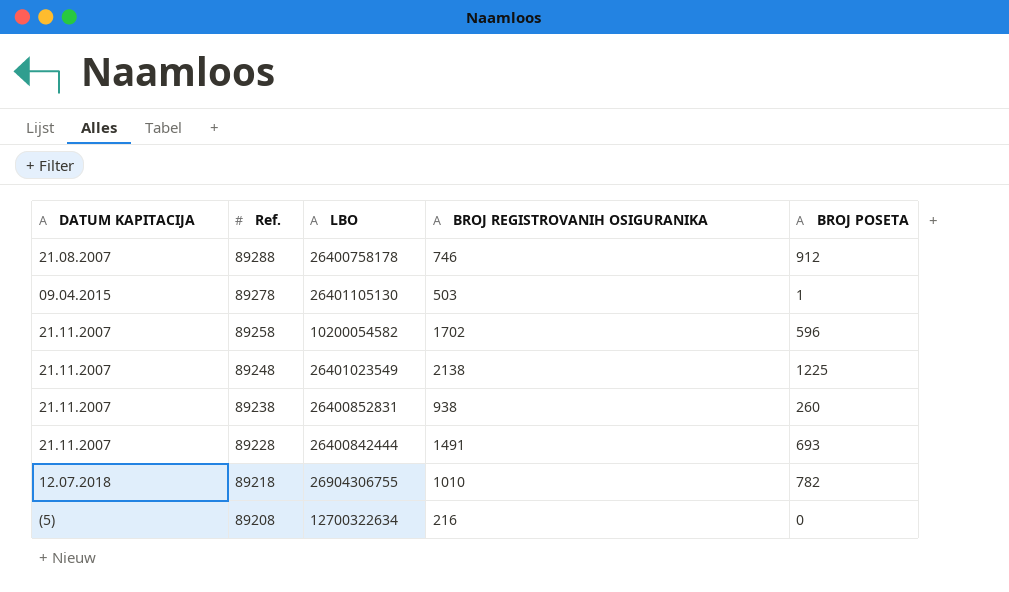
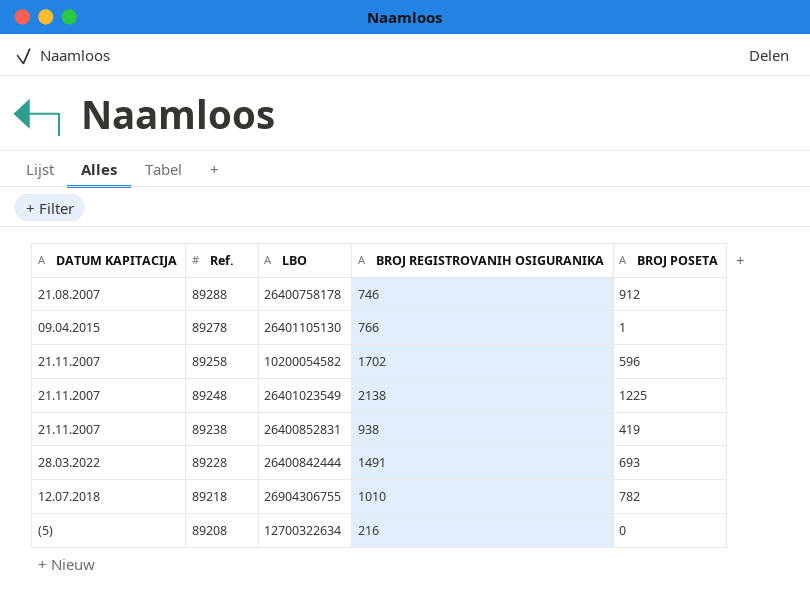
89278 | BROJ REGISTROVANIH OSIGURANIKA: 503 -> 766
89238 | BROJ POSETA: 260 -> 419
89228 | DATUM KAPITACIJA: 21.11.2007 -> 28.03.2022

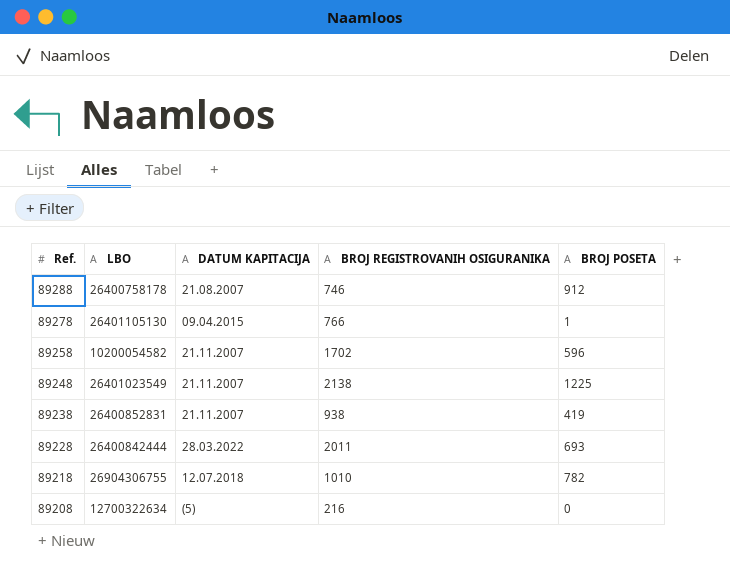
column DATUM KAPITACIJA | position: 1 -> 3
89228 | BROJ REGISTROVANIH OSIGURANIKA: 1491 -> 2011

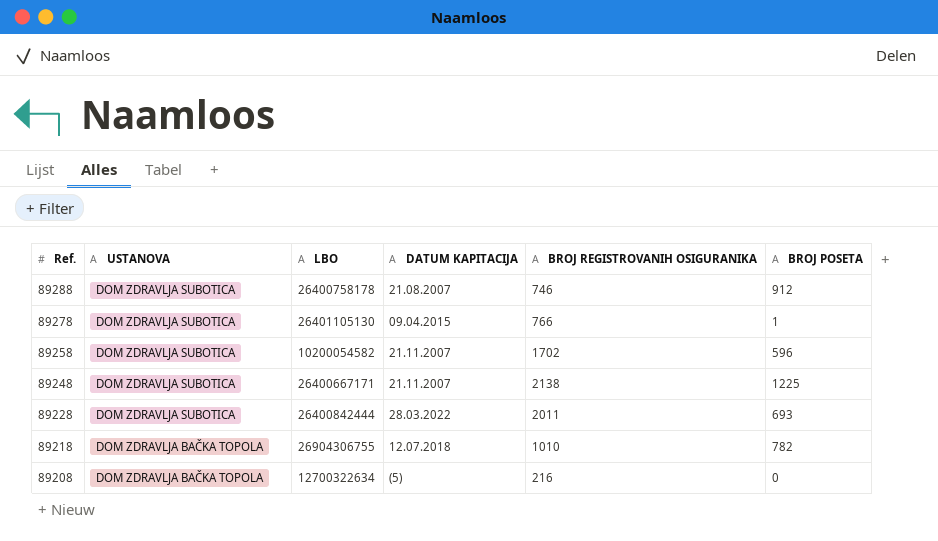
column USTANOVA | position: none -> 2
row 89238: 26400852831 | 21.11.2007 | 938 | 419 -> none
89248 | LBO: 26401023549 -> 26400667171

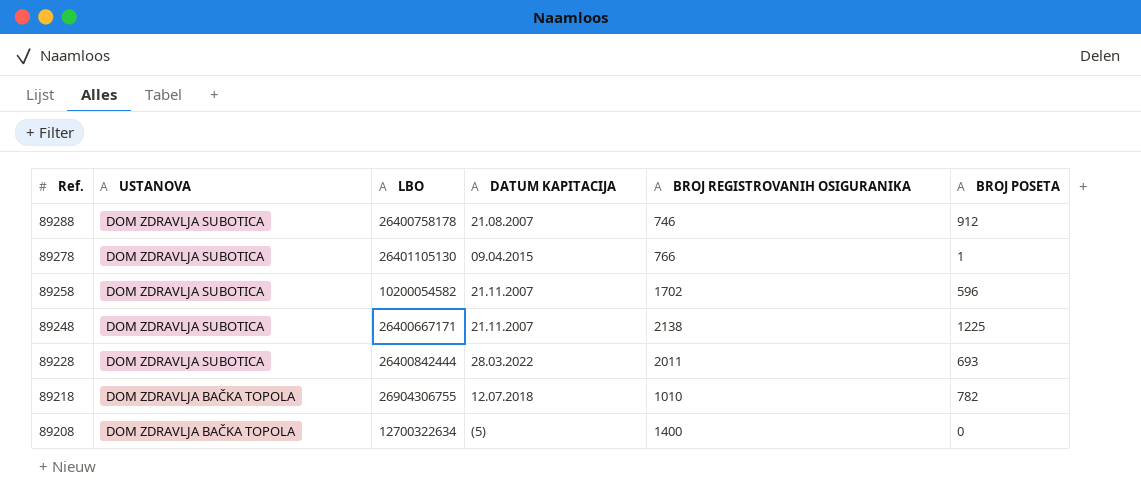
89208 | BROJ REGISTROVANIH OSIGURANIKA: 216 -> 1400

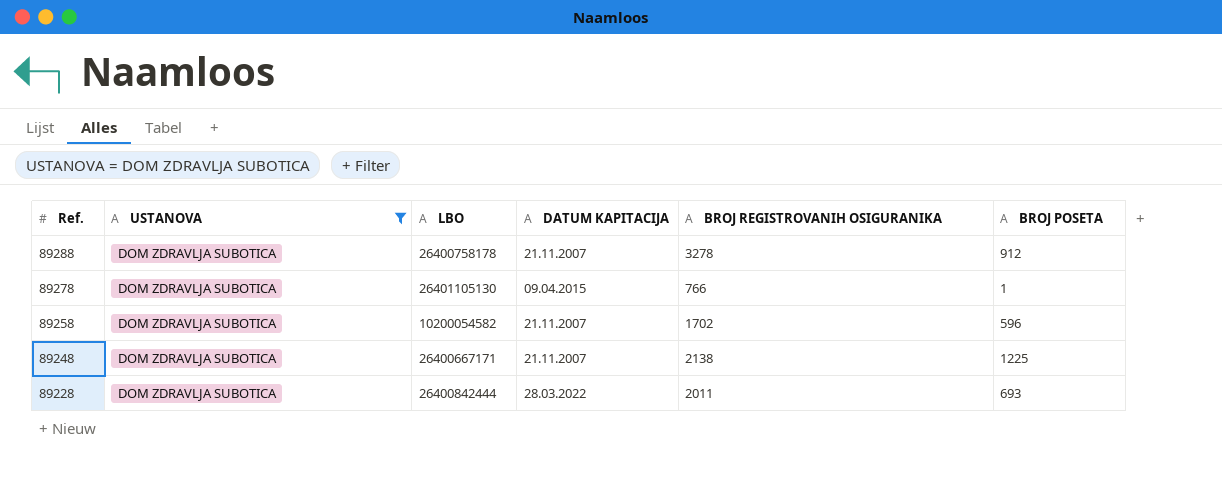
filter: none -> USTANOVA = DOM ZDRAVLJA SUBOTICA
89288 | DATUM KAPITACIJA: 21.08.2007 -> 21.11.2007
89288 | BROJ REGISTROVANIH OSIGURANIKA: 746 -> 3278

